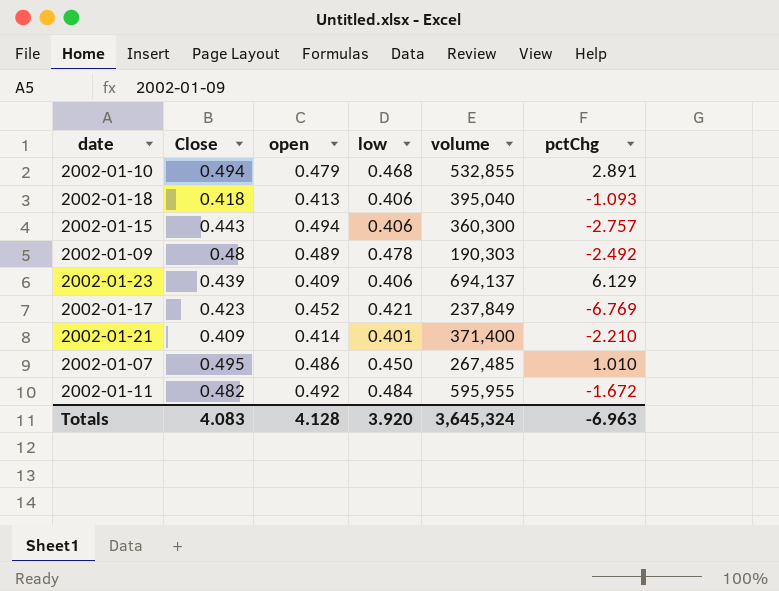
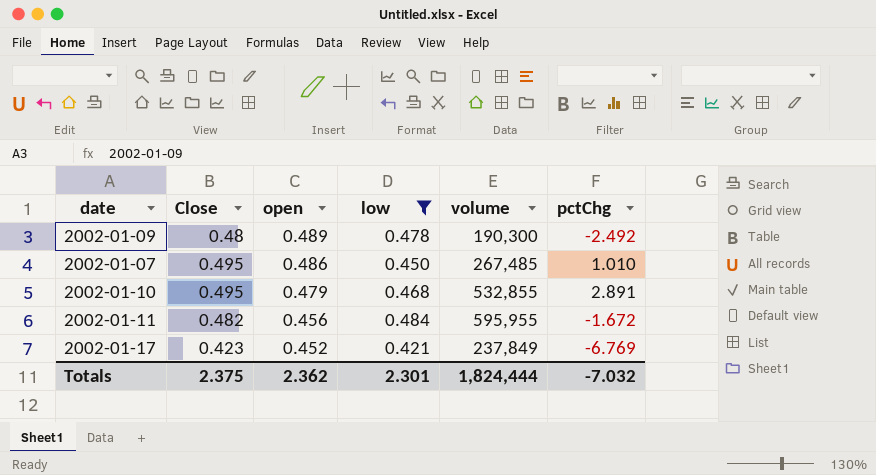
filter: none -> low >= 0.421
row order: none -> open descending
2002-01-09 | volume: 190,303 -> 190,300
2002-01-10 | Close: 0.494 -> 0.495
2002-01-11 | open: 0.492 -> 0.456
Totals | Close: 4.083 -> 2.375
Totals | open: 4.128 -> 2.362
Totals | low: 3.920 -> 2.301
Totals | volume: 3,645,324 -> 1,824,444
Totals | pctChg: -6.963 -> -7.032

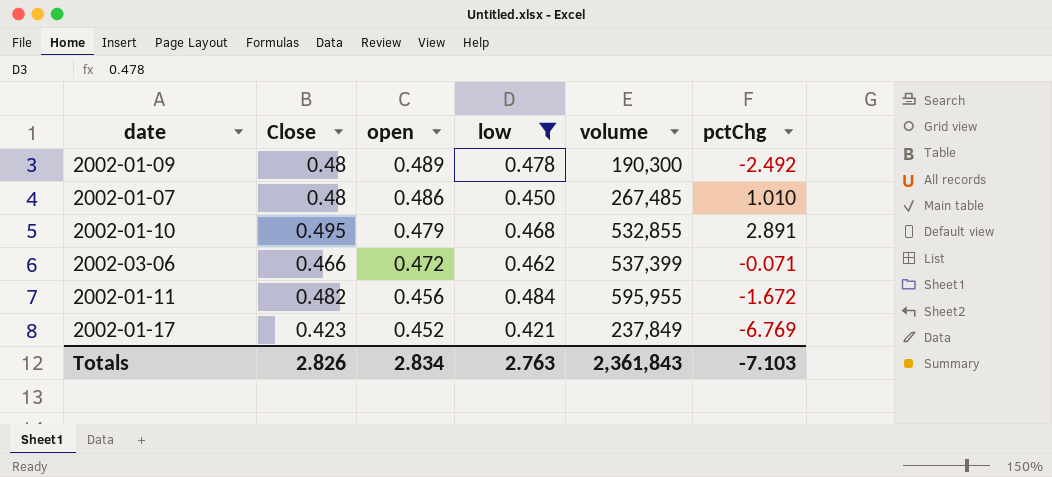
2002-01-07 | Close: 0.495 -> 0.48
row 2002-03-06: none -> 0.466 | 0.472 | 0.462 | 537,399 | -0.071
Totals | Close: 2.375 -> 2.826
Totals | open: 2.362 -> 2.834
Totals | low: 2.301 -> 2.763
Totals | volume: 1,824,444 -> 2,361,843
Totals | pctChg: -7.032 -> -7.103

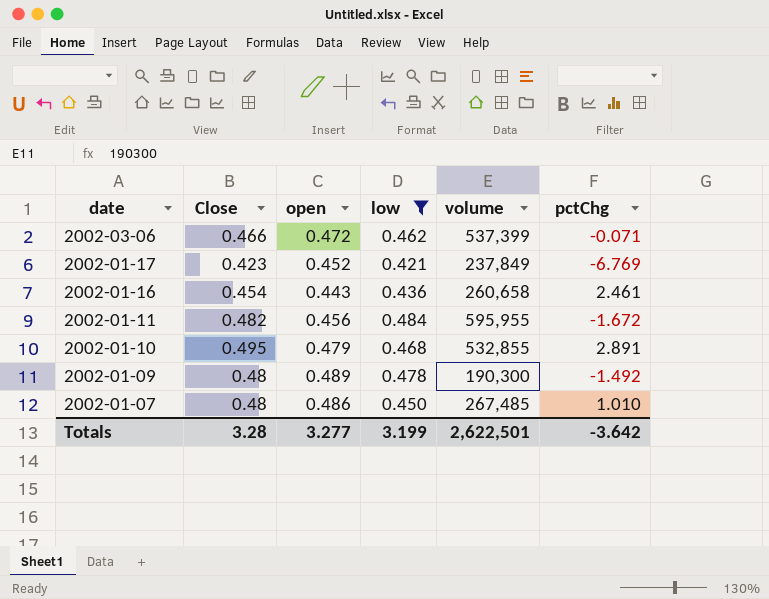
row order: open descending -> date descending
row 2002-01-16: none -> 0.454 | 0.443 | 0.436 | 260,658 | 2.461
2002-01-09 | pctChg: -2.492 -> -1.492
Totals | Close: 2.826 -> 3.28
Totals | open: 2.834 -> 3.277
Totals | low: 2.763 -> 3.199
Totals | volume: 2,361,843 -> 2,622,501
Totals | pctChg: -7.103 -> -3.642

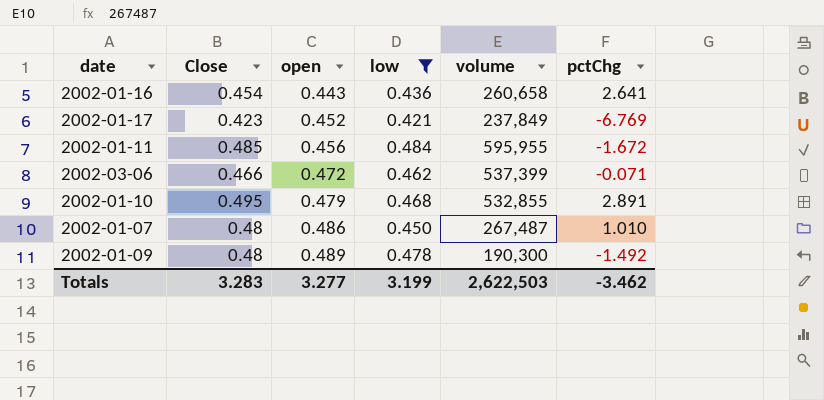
row order: date descending -> open ascending
2002-01-16 | pctChg: 2.461 -> 2.641
2002-01-11 | Close: 0.482 -> 0.485
2002-01-07 | volume: 267,485 -> 267,487
Totals | Close: 3.28 -> 3.283
Totals | volume: 2,622,501 -> 2,622,503
Totals | pctChg: -3.642 -> -3.462

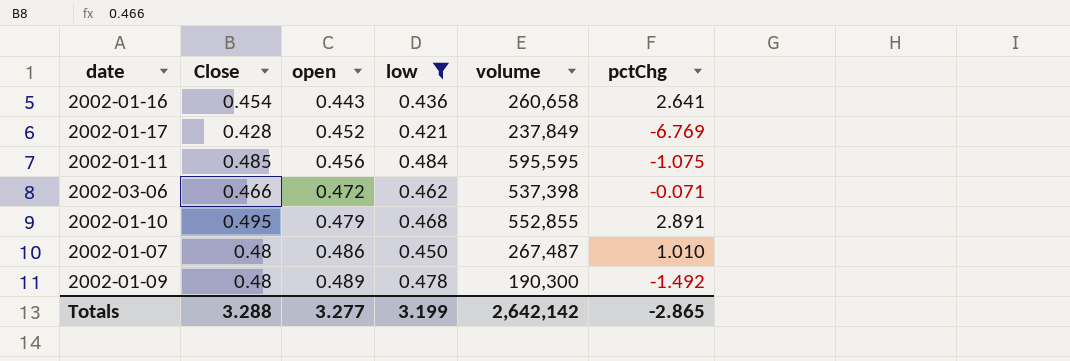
2002-01-17 | Close: 0.423 -> 0.428
2002-01-11 | volume: 595,955 -> 595,595
2002-01-11 | pctChg: -1.672 -> -1.075
2002-03-06 | volume: 537,399 -> 537,398
2002-01-10 | volume: 532,855 -> 552,855
Totals | Close: 3.283 -> 3.288
Totals | volume: 2,622,503 -> 2,642,142
Totals | pctChg: -3.462 -> -2.865

